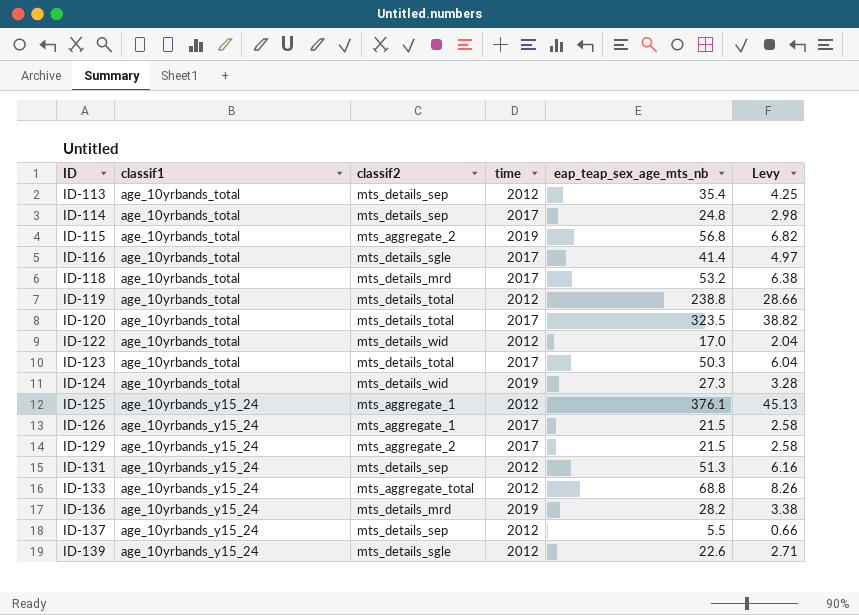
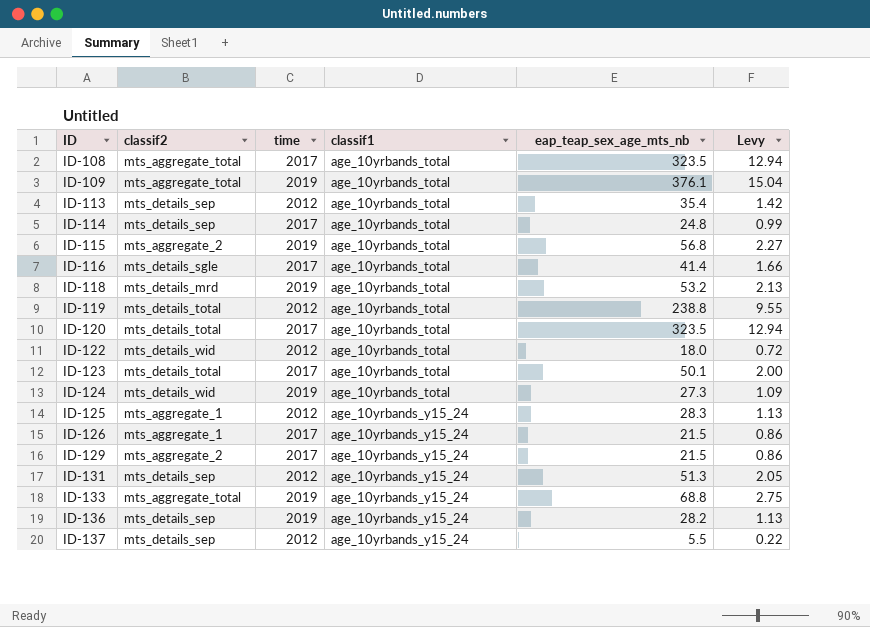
column classif1 | position: 2 -> 4
column Levy | formula: [eap_teap_sex_age_mts_nb] * 0.12 -> [eap_teap_sex_age_mts_nb] * 0.04
row ID-139: age_10yrbands_y15_24 | mts_details_sgle | 2012 | 22.6 | 2.71 -> none
row ID-108: none -> mts_aggregate_total | 2017 | age_10yrbands_total | 323.5 | 12.94
row ID-109: none -> mts_aggregate_total | 2019 | age_10yrbands_total | 376.1 | 15.04
ID-118 | time: 2017 -> 2019
ID-122 | eap_teap_sex_age_mts_nb: 17.0 -> 18.0
ID-123 | eap_teap_sex_age_mts_nb: 50.3 -> 50.1
ID-125 | eap_teap_sex_age_mts_nb: 376.1 -> 28.3
ID-133 | time: 2012 -> 2019
ID-136 | classif2: mts_details_mrd -> mts_details_sep

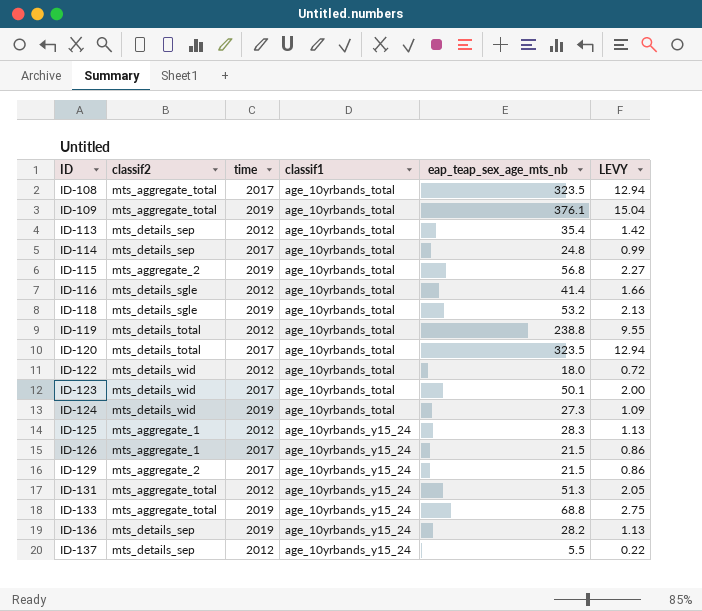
column name: Levy -> LEVY
ID-116 | time: 2017 -> 2012
ID-118 | classif2: mts_details_mrd -> mts_details_sgle
ID-123 | classif2: mts_details_total -> mts_details_wid
ID-131 | classif2: mts_details_sep -> mts_aggregate_total

